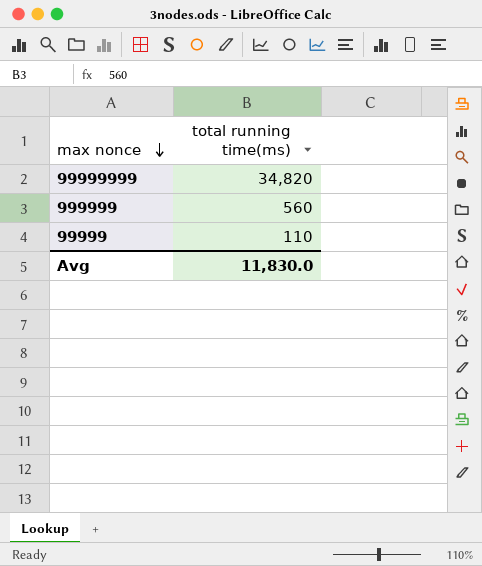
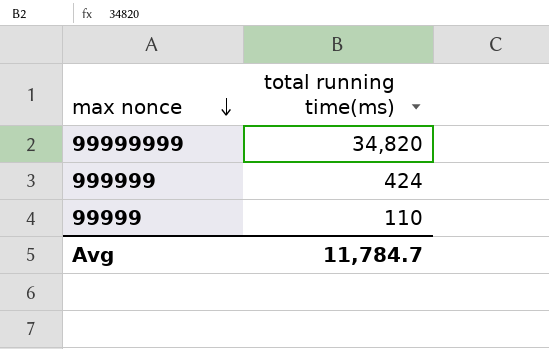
999999 | total running time(ms): 560 -> 424
Avg | total running time(ms): 11,830.0 -> 11,784.7

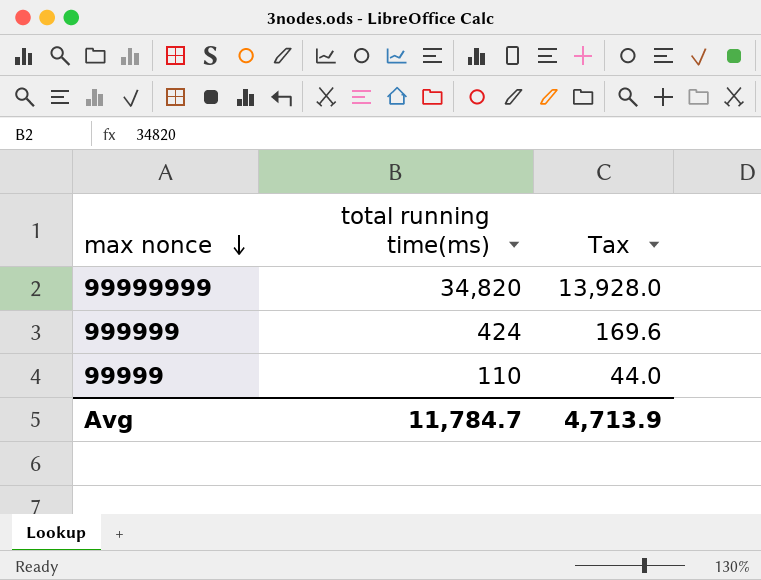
column Tax | formula: none -> [total running time(ms)] * 0.4

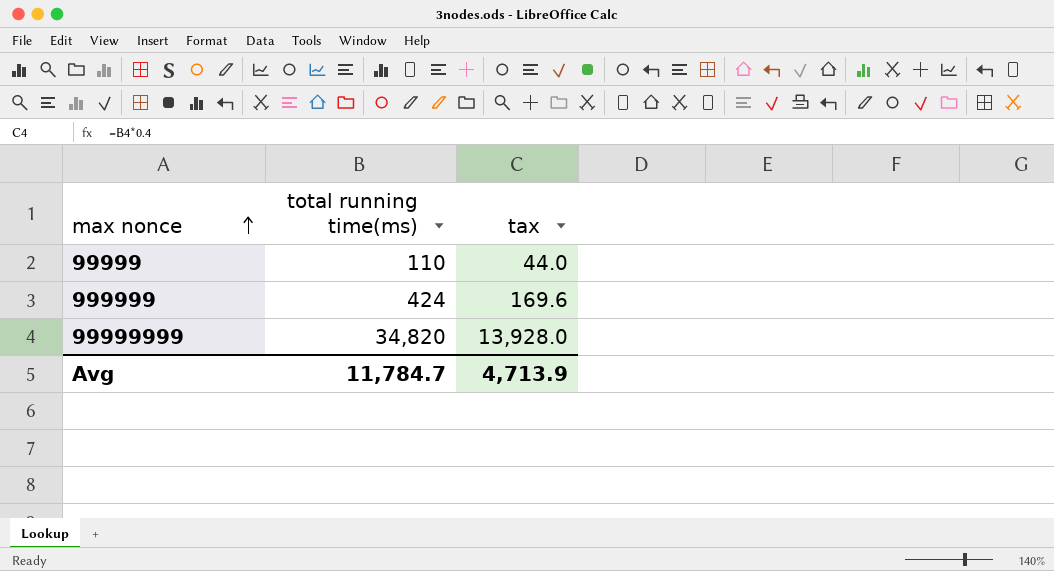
row order: max nonce descending -> max nonce ascending
column name: Tax -> tax

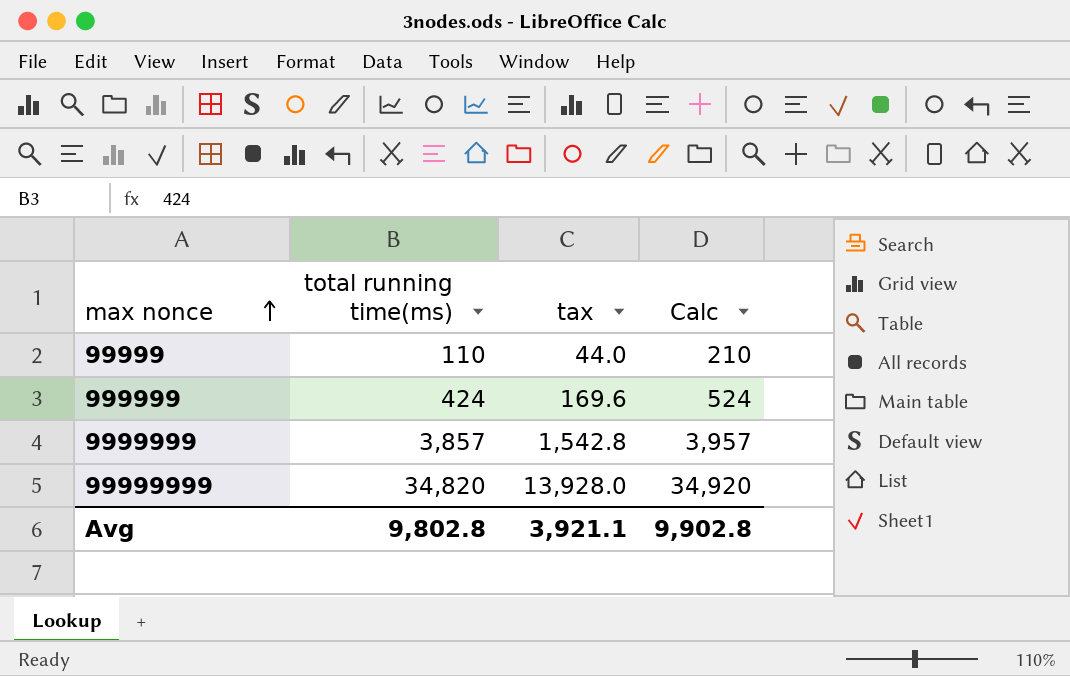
column Calc | formula: none -> [total running time(ms)] + 100
row 9999999: none -> 3,857 | 1,542.8 | 3,957
Avg | total running time(ms): 11,784.7 -> 9,802.8
Avg | tax: 4,713.9 -> 3,921.1

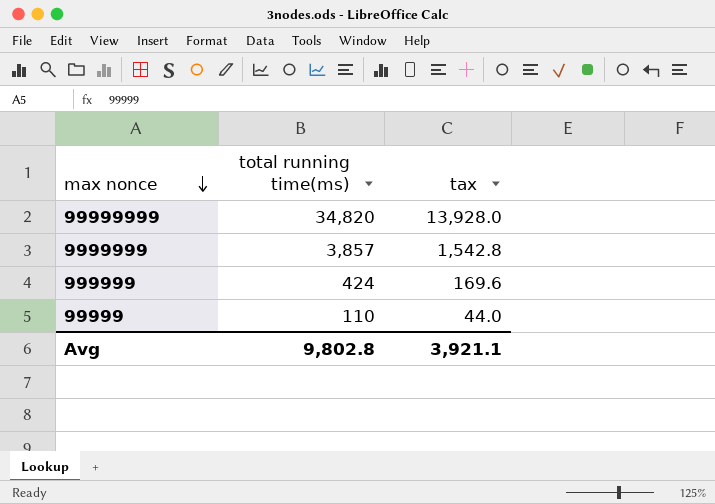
row order: max nonce ascending -> max nonce descending
column Calc | formula: [total running time(ms)] + 100 -> none

